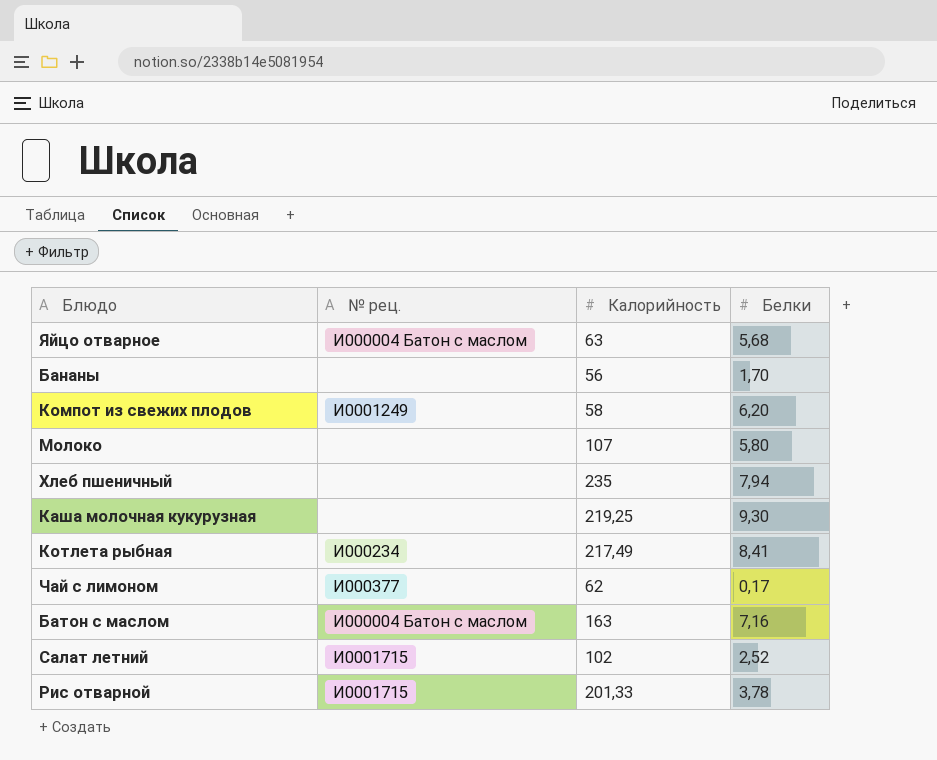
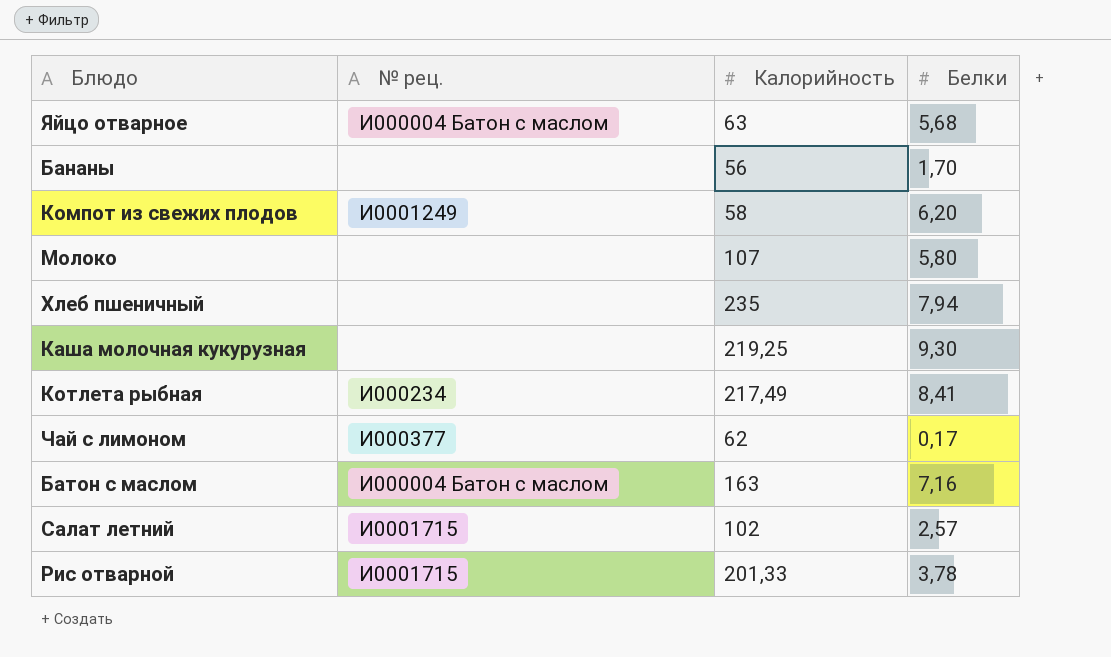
Салат летний | Белки: 2,52 -> 2,57

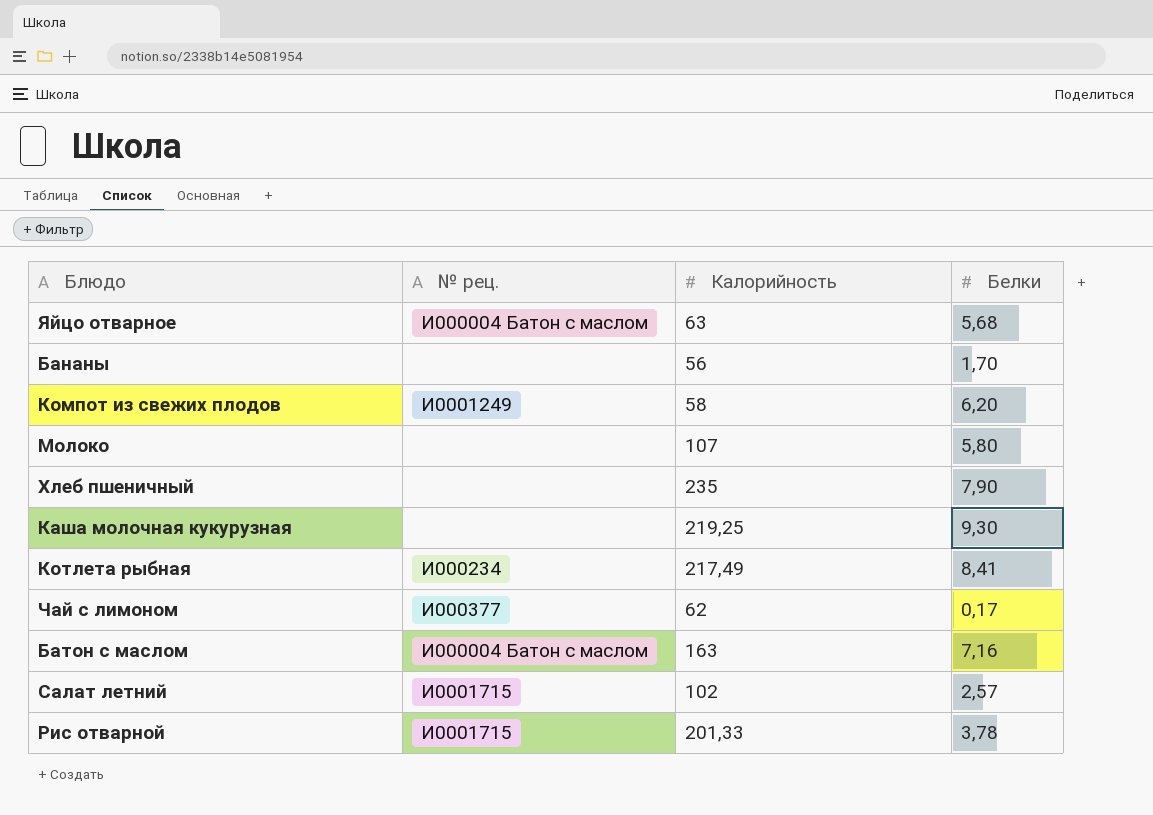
Хлеб пшеничный | Белки: 7,94 -> 7,90

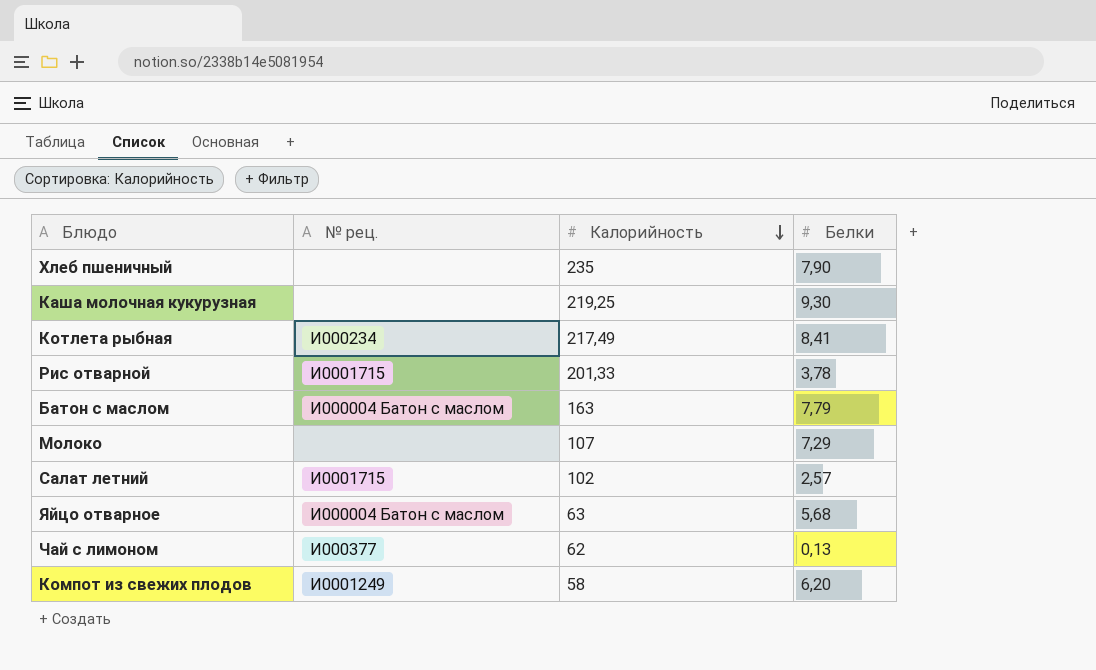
row order: none -> Калорийность descending
row Бананы: none | 56 | 1,70 -> none
Батон с маслом | Белки: 7,16 -> 7,79
Молоко | Белки: 5,80 -> 7,29
Чай с лимоном | Белки: 0,17 -> 0,13

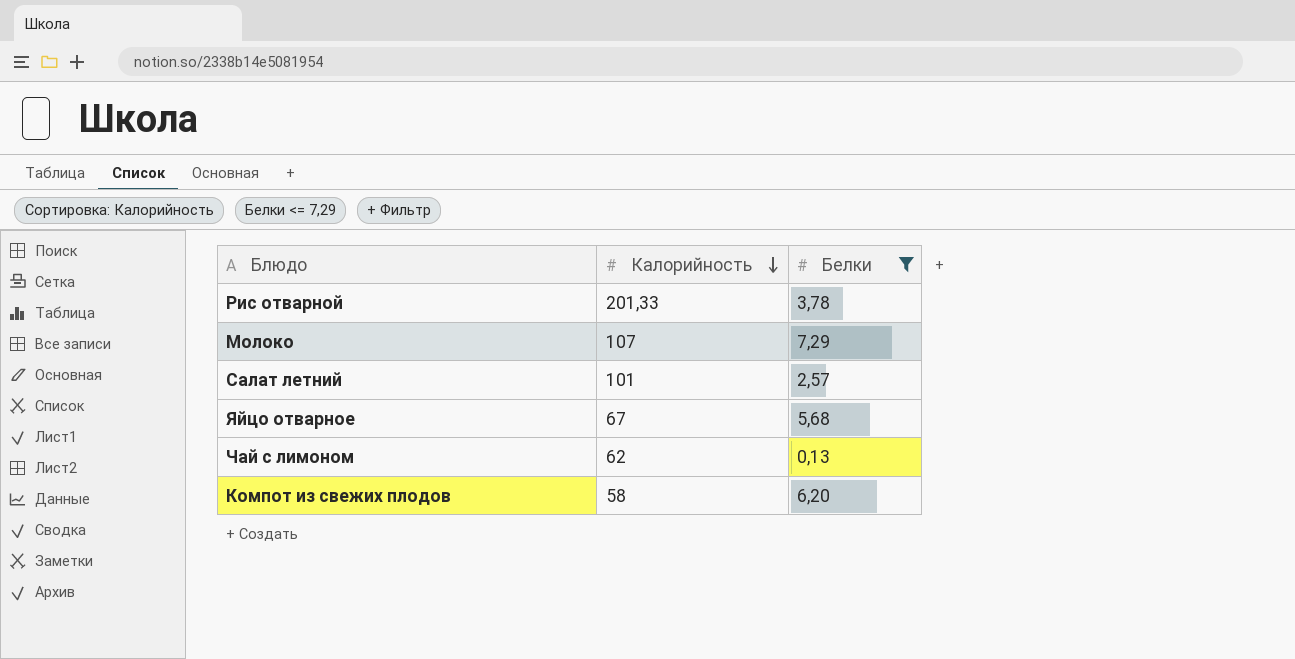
filter: none -> Белки <= 7,29
column № рец. | position: 2 -> none
Салат летний | Калорийность: 102 -> 101
Яйцо отварное | Калорийность: 63 -> 67

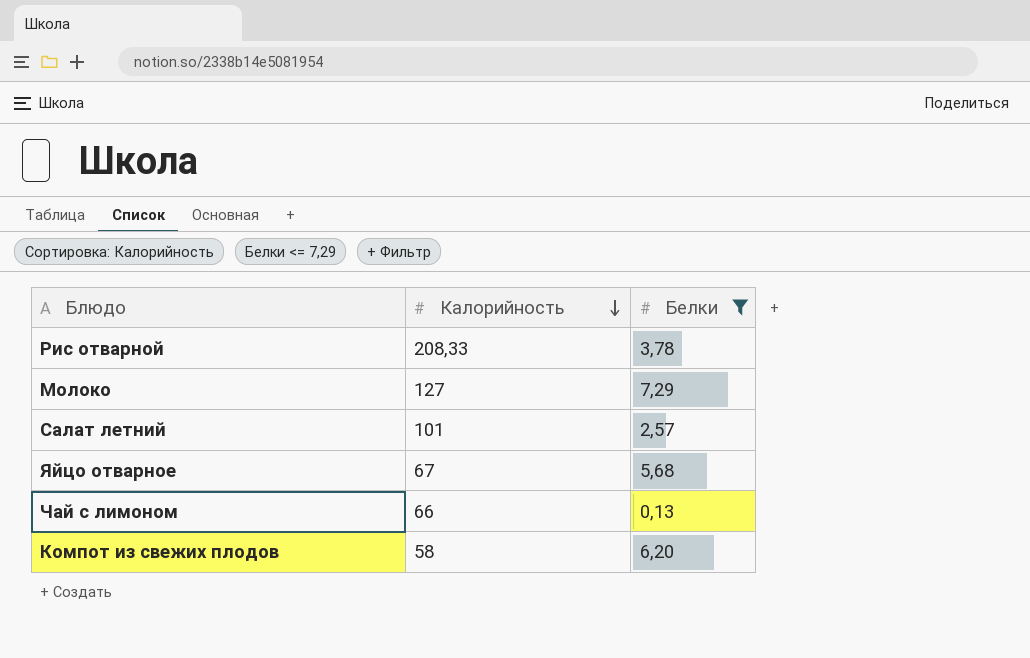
Рис отварной | Калорийность: 201,33 -> 208,33
Молоко | Калорийность: 107 -> 127
Чай с лимоном | Калорийность: 62 -> 66

